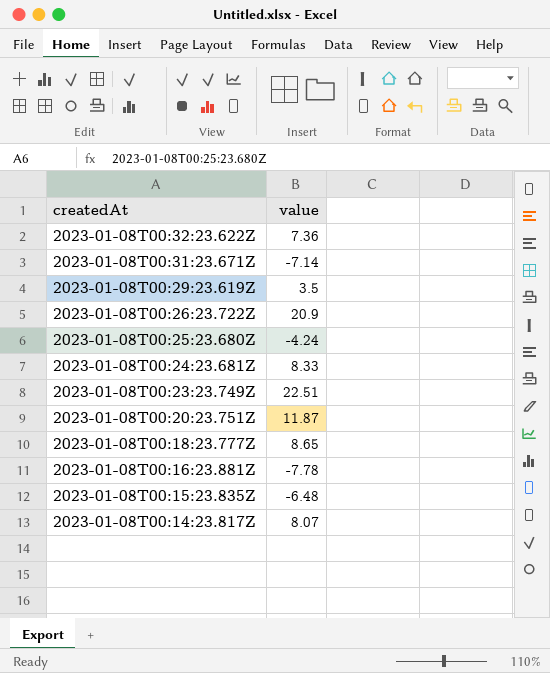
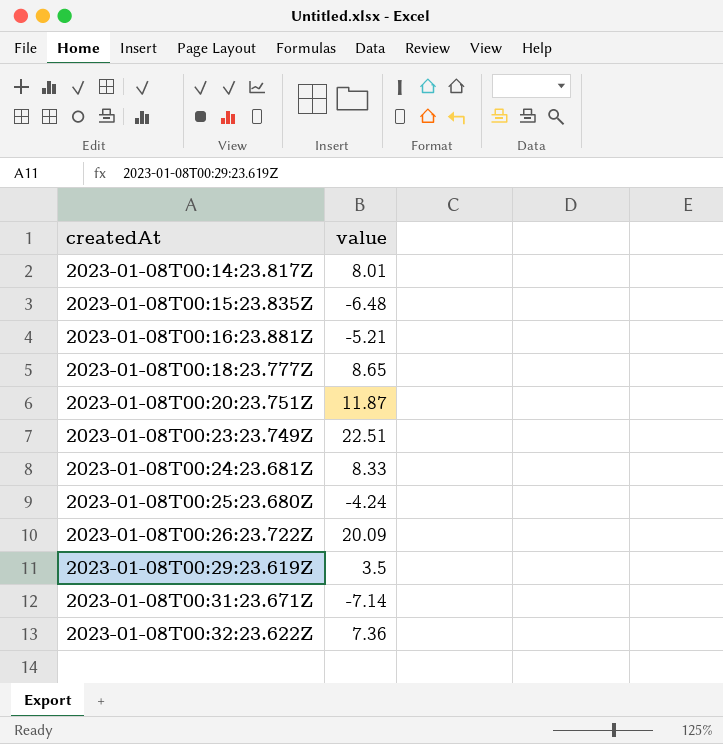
row order: createdAt descending -> createdAt ascending
2023-01-08T00:14:23.817Z | value: 8.07 -> 8.01
2023-01-08T00:16:23.881Z | value: -7.78 -> -5.21
2023-01-08T00:26:23.722Z | value: 20.9 -> 20.09

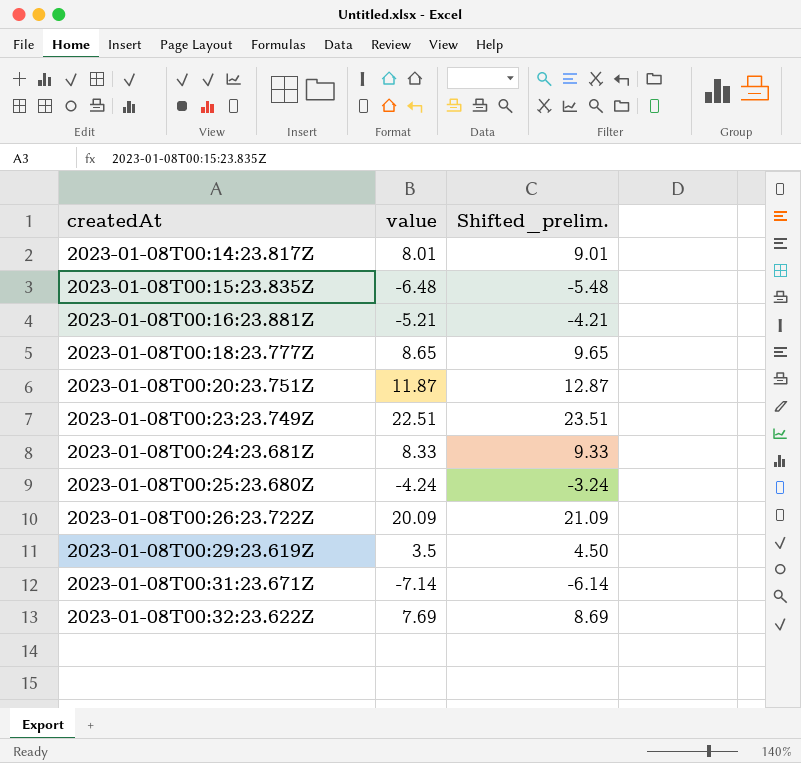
column Shifted_prelim. | formula: none -> [value] + 1
2023-01-08T00:32:23.622Z | value: 7.36 -> 7.69

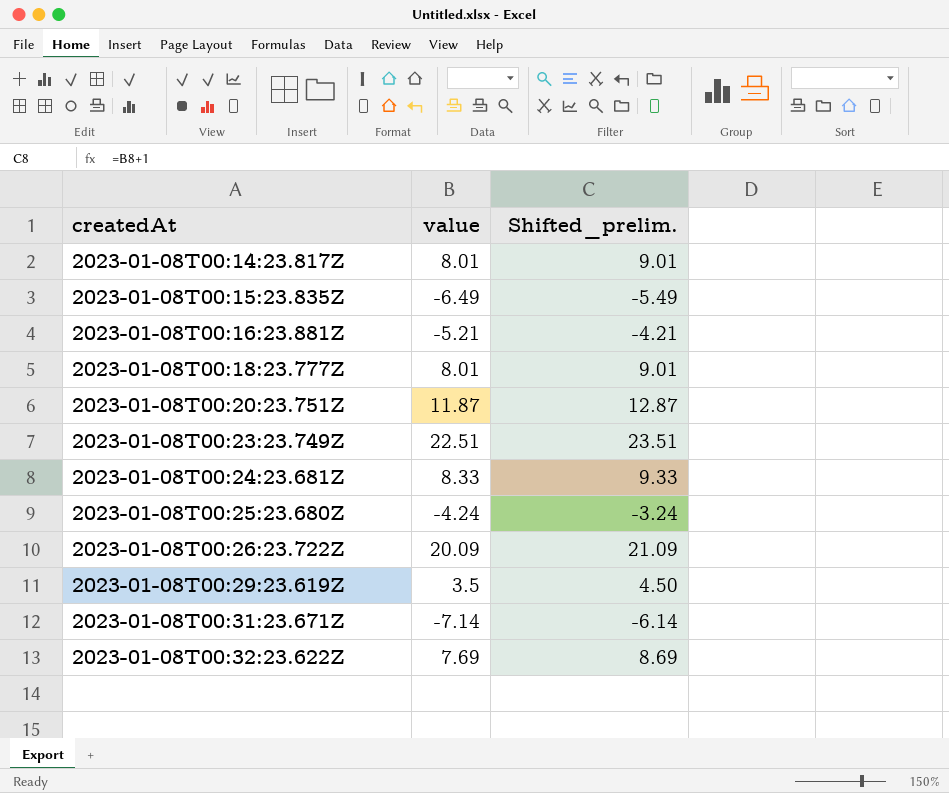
2023-01-08T00:15:23.835Z | value: -6.48 -> -6.49
2023-01-08T00:15:23.835Z | Shifted_prelim.: -5.48 -> -5.49
2023-01-08T00:18:23.777Z | value: 8.65 -> 8.01
2023-01-08T00:18:23.777Z | Shifted_prelim.: 9.65 -> 9.01

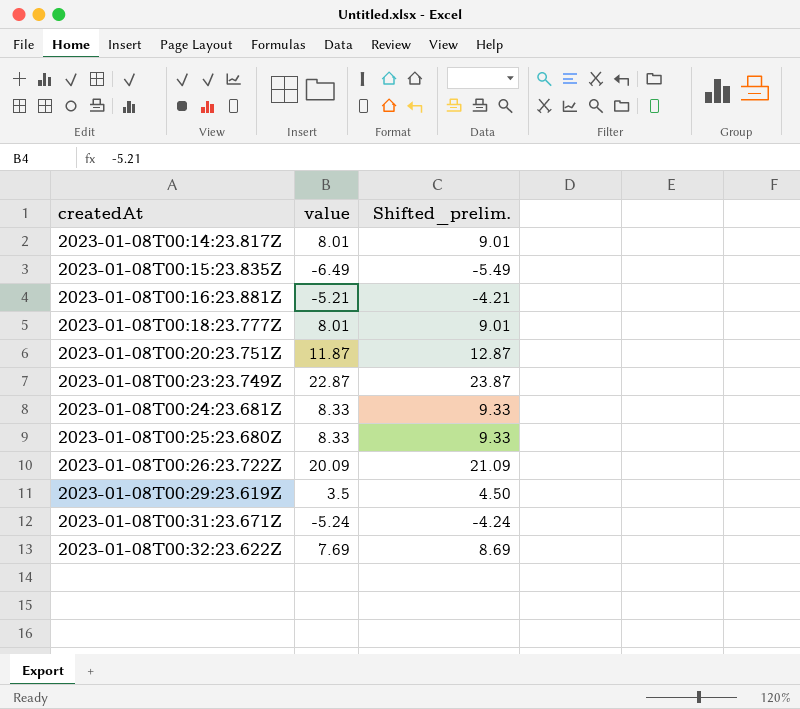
2023-01-08T00:23:23.749Z | value: 22.51 -> 22.87
2023-01-08T00:23:23.749Z | Shifted_prelim.: 23.51 -> 23.87
2023-01-08T00:25:23.680Z | value: -4.24 -> 8.33
2023-01-08T00:25:23.680Z | Shifted_prelim.: -3.24 -> 9.33
2023-01-08T00:31:23.671Z | value: -7.14 -> -5.24
2023-01-08T00:31:23.671Z | Shifted_prelim.: -6.14 -> -4.24

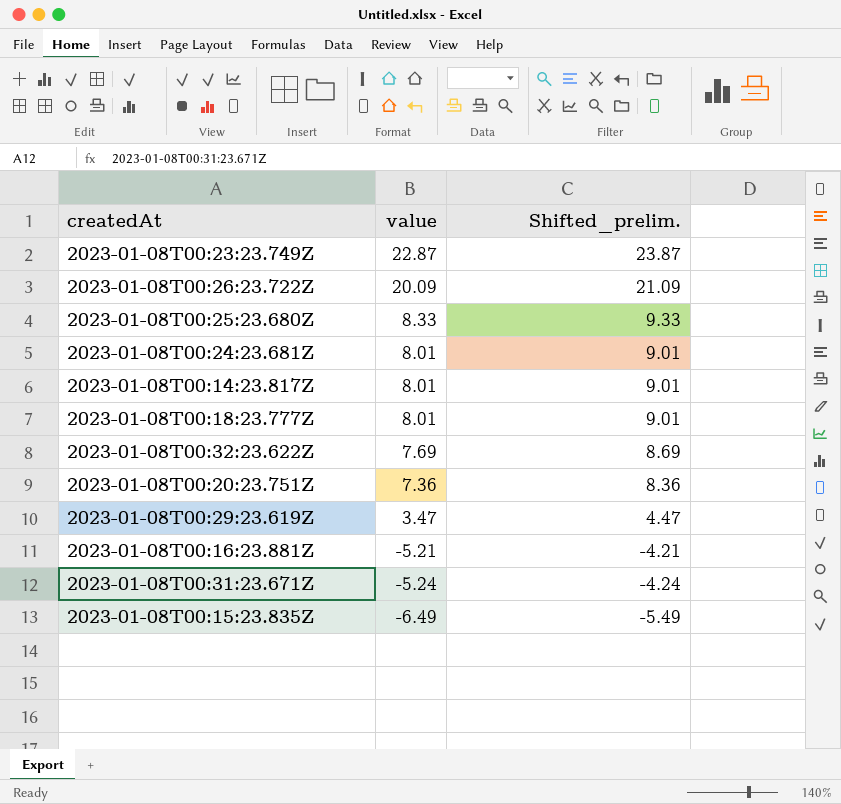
row order: createdAt ascending -> value descending
2023-01-08T00:24:23.681Z | value: 8.33 -> 8.01
2023-01-08T00:24:23.681Z | Shifted_prelim.: 9.33 -> 9.01
2023-01-08T00:20:23.751Z | value: 11.87 -> 7.36
2023-01-08T00:20:23.751Z | Shifted_prelim.: 12.87 -> 8.36
2023-01-08T00:29:23.619Z | value: 3.5 -> 3.47
2023-01-08T00:29:23.619Z | Shifted_prelim.: 4.50 -> 4.47

